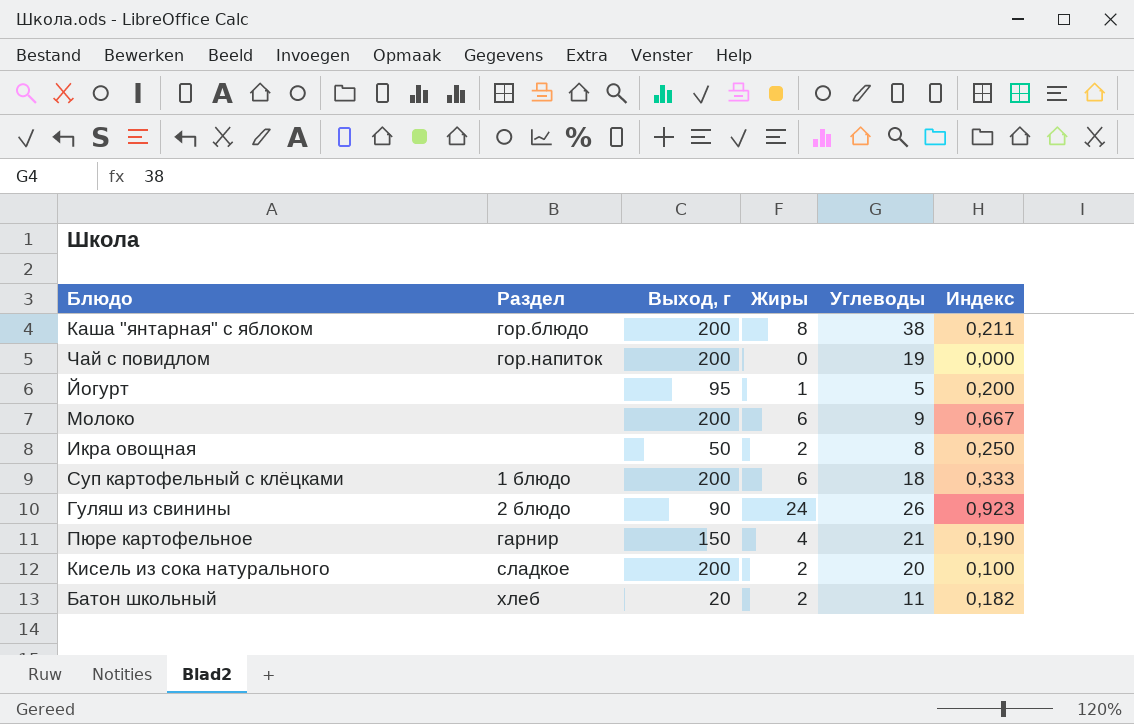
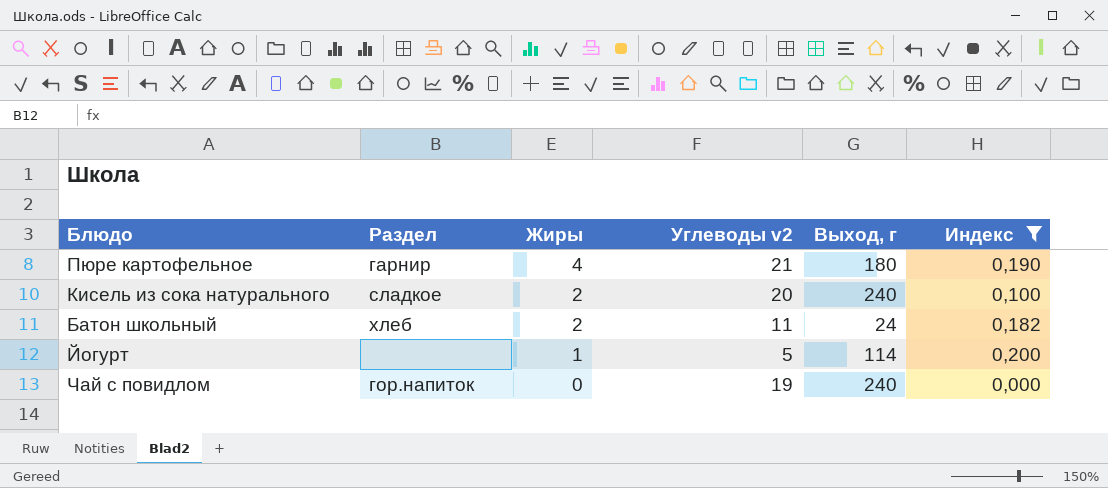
filter: none -> Индекс <= 0,200
row order: none -> Жиры descending
column name: Углеводы -> Углеводы v2
column Выход, г | position: 3 -> 5
Пюре картофельное | Выход, г: 150 -> 180
Кисель из сока натурального | Выход, г: 200 -> 240
Батон школьный | Выход, г: 20 -> 24
Йогурт | Выход, г: 95 -> 114
Чай с повидлом | Выход, г: 200 -> 240

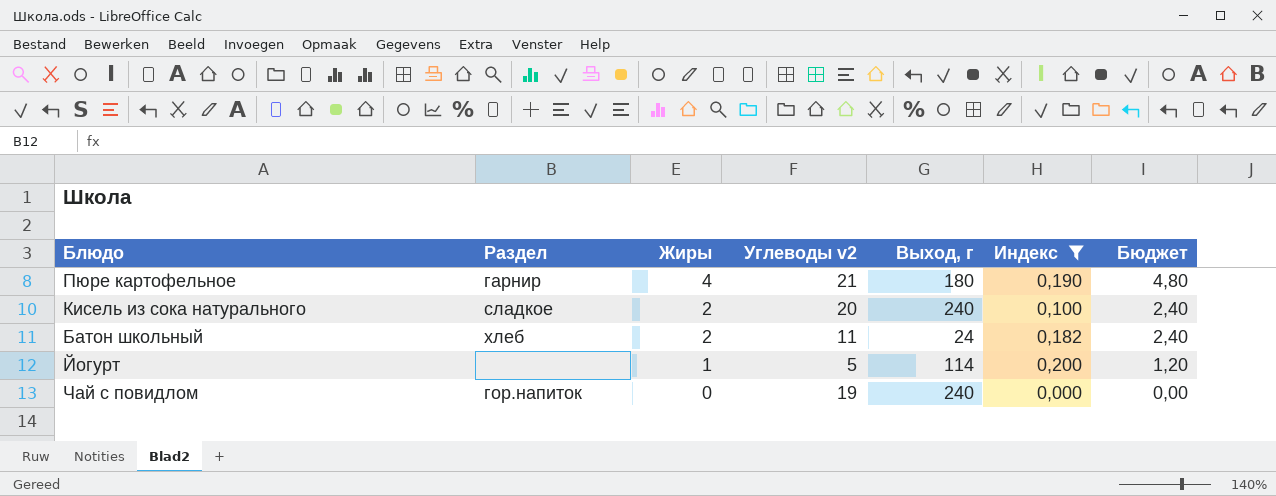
column Бюджет | formula: none -> [Жиры] * 1,2

